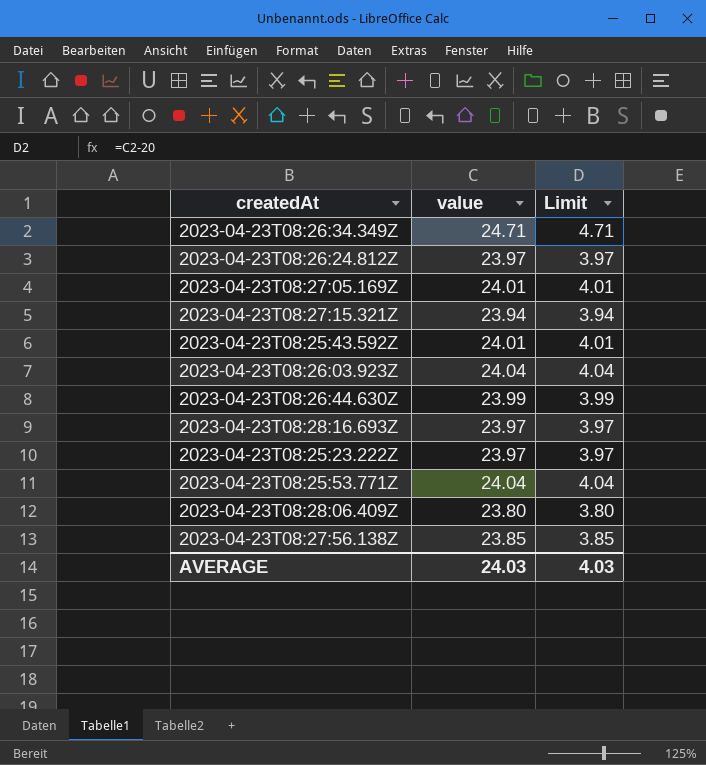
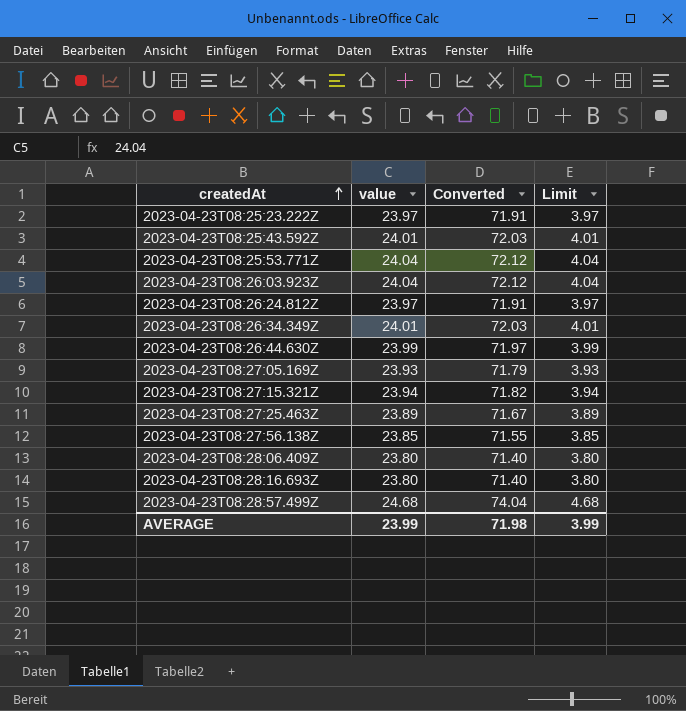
row order: none -> createdAt ascending
column Converted | formula: none -> [value] * 3
2023-04-23T08:26:34.349Z | value: 24.71 -> 24.01
2023-04-23T08:26:34.349Z | Limit: 4.71 -> 4.01
2023-04-23T08:27:05.169Z | value: 24.01 -> 23.93
2023-04-23T08:27:05.169Z | Limit: 4.01 -> 3.93
row 2023-04-23T08:27:25.463Z: none -> 23.89 | 71.67 | 3.89
2023-04-23T08:28:16.693Z | value: 23.97 -> 23.80
2023-04-23T08:28:16.693Z | Limit: 3.97 -> 3.80
row 2023-04-23T08:28:57.499Z: none -> 24.68 | 74.04 | 4.68
AVERAGE | value: 24.03 -> 23.99
AVERAGE | Limit: 4.03 -> 3.99

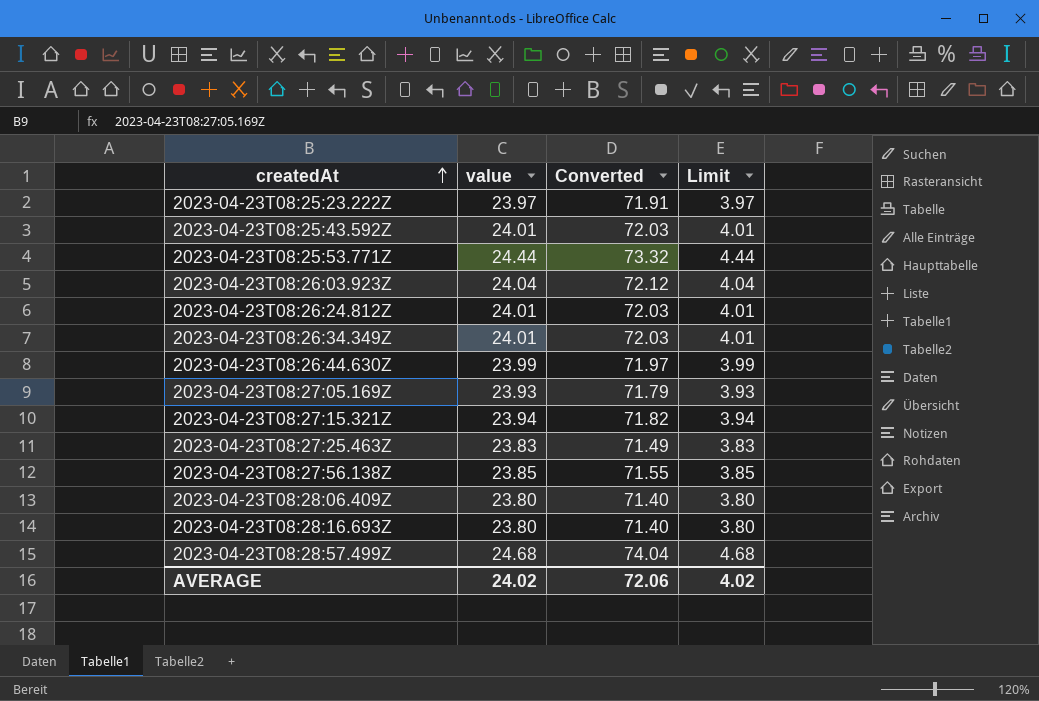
2023-04-23T08:25:53.771Z | value: 24.04 -> 24.44
2023-04-23T08:25:53.771Z | Converted: 72.12 -> 73.32
2023-04-23T08:25:53.771Z | Limit: 4.04 -> 4.44
2023-04-23T08:26:24.812Z | value: 23.97 -> 24.01
2023-04-23T08:26:24.812Z | Converted: 71.91 -> 72.03
2023-04-23T08:26:24.812Z | Limit: 3.97 -> 4.01
2023-04-23T08:27:25.463Z | value: 23.89 -> 23.83
2023-04-23T08:27:25.463Z | Converted: 71.67 -> 71.49
2023-04-23T08:27:25.463Z | Limit: 3.89 -> 3.83
AVERAGE | value: 23.99 -> 24.02
AVERAGE | Converted: 71.98 -> 72.06
AVERAGE | Limit: 3.99 -> 4.02

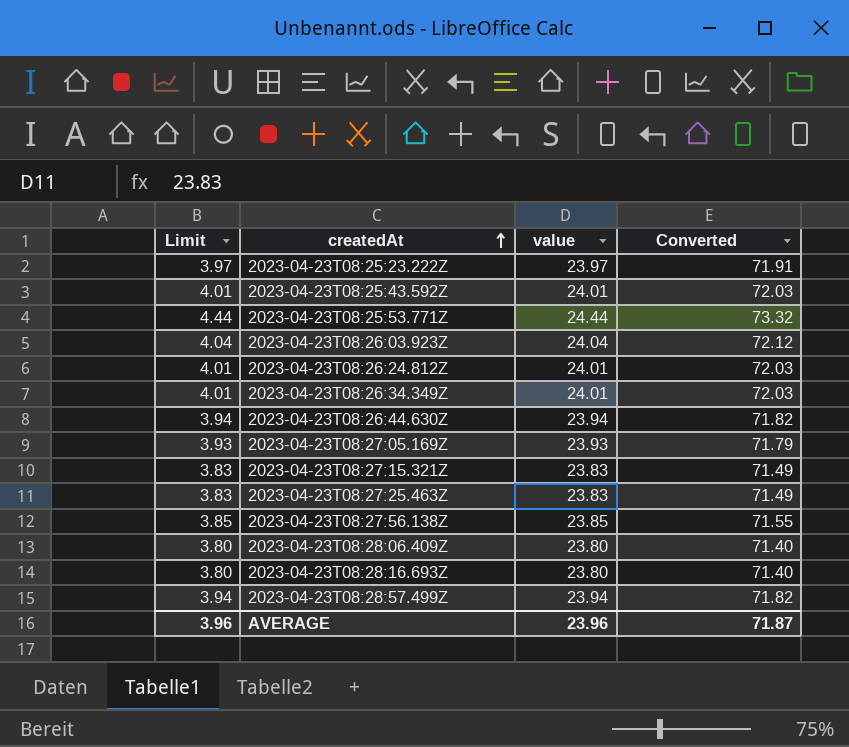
column Limit | position: 4 -> 1
2023-04-23T08:26:44.630Z | Limit: 3.99 -> 3.94
2023-04-23T08:26:44.630Z | value: 23.99 -> 23.94
2023-04-23T08:26:44.630Z | Converted: 71.97 -> 71.82
2023-04-23T08:27:15.321Z | Limit: 3.94 -> 3.83
2023-04-23T08:27:15.321Z | value: 23.94 -> 23.83
2023-04-23T08:27:15.321Z | Converted: 71.82 -> 71.49
2023-04-23T08:28:57.499Z | Limit: 4.68 -> 3.94
2023-04-23T08:28:57.499Z | value: 24.68 -> 23.94
2023-04-23T08:28:57.499Z | Converted: 74.04 -> 71.82
AVERAGE | Limit: 4.02 -> 3.96
AVERAGE | value: 24.02 -> 23.96
AVERAGE | Converted: 72.06 -> 71.87

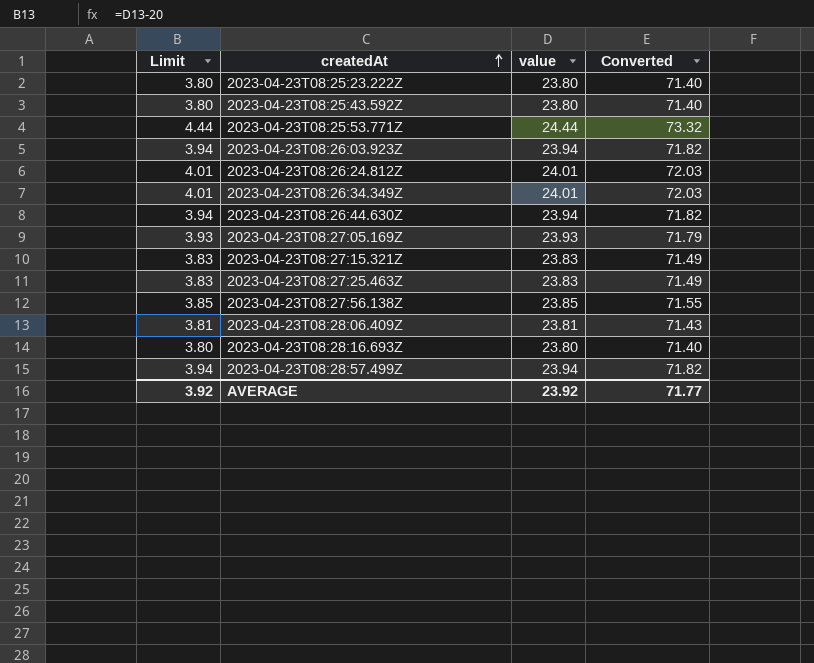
2023-04-23T08:25:23.222Z | Limit: 3.97 -> 3.80
2023-04-23T08:25:23.222Z | value: 23.97 -> 23.80
2023-04-23T08:25:23.222Z | Converted: 71.91 -> 71.40
2023-04-23T08:25:43.592Z | Limit: 4.01 -> 3.80
2023-04-23T08:25:43.592Z | value: 24.01 -> 23.80
2023-04-23T08:25:43.592Z | Converted: 72.03 -> 71.40
2023-04-23T08:26:03.923Z | Limit: 4.04 -> 3.94
2023-04-23T08:26:03.923Z | value: 24.04 -> 23.94
2023-04-23T08:26:03.923Z | Converted: 72.12 -> 71.82
2023-04-23T08:28:06.409Z | Limit: 3.80 -> 3.81
2023-04-23T08:28:06.409Z | value: 23.80 -> 23.81
2023-04-23T08:28:06.409Z | Converted: 71.40 -> 71.43
AVERAGE | Limit: 3.96 -> 3.92
AVERAGE | value: 23.96 -> 23.92
AVERAGE | Converted: 71.87 -> 71.77

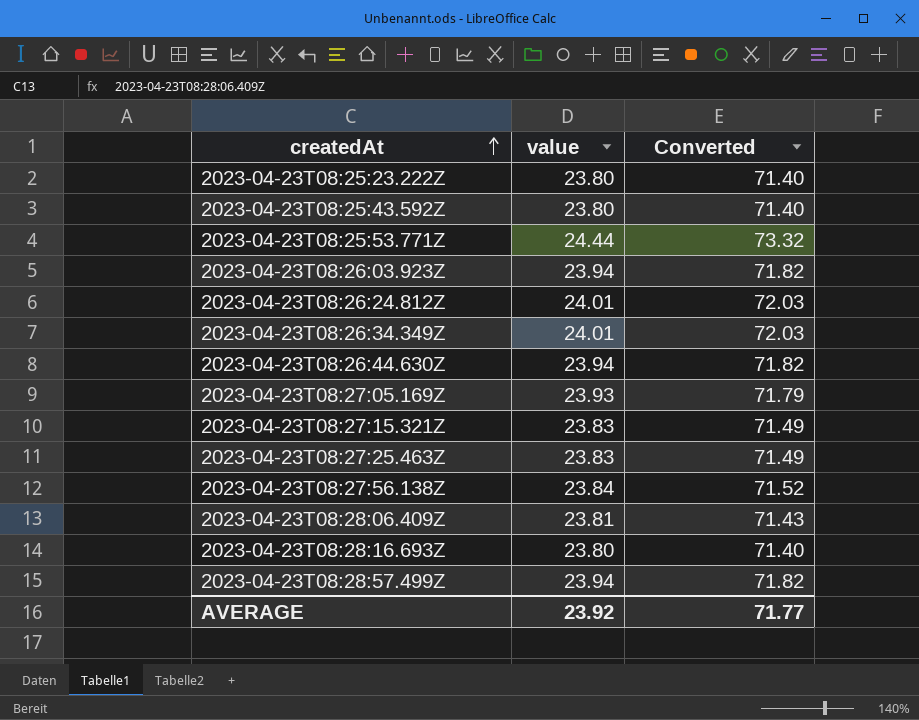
column Limit | formula: [value] - 20 -> none
2023-04-23T08:27:56.138Z | value: 23.85 -> 23.84
2023-04-23T08:27:56.138Z | Converted: 71.55 -> 71.52

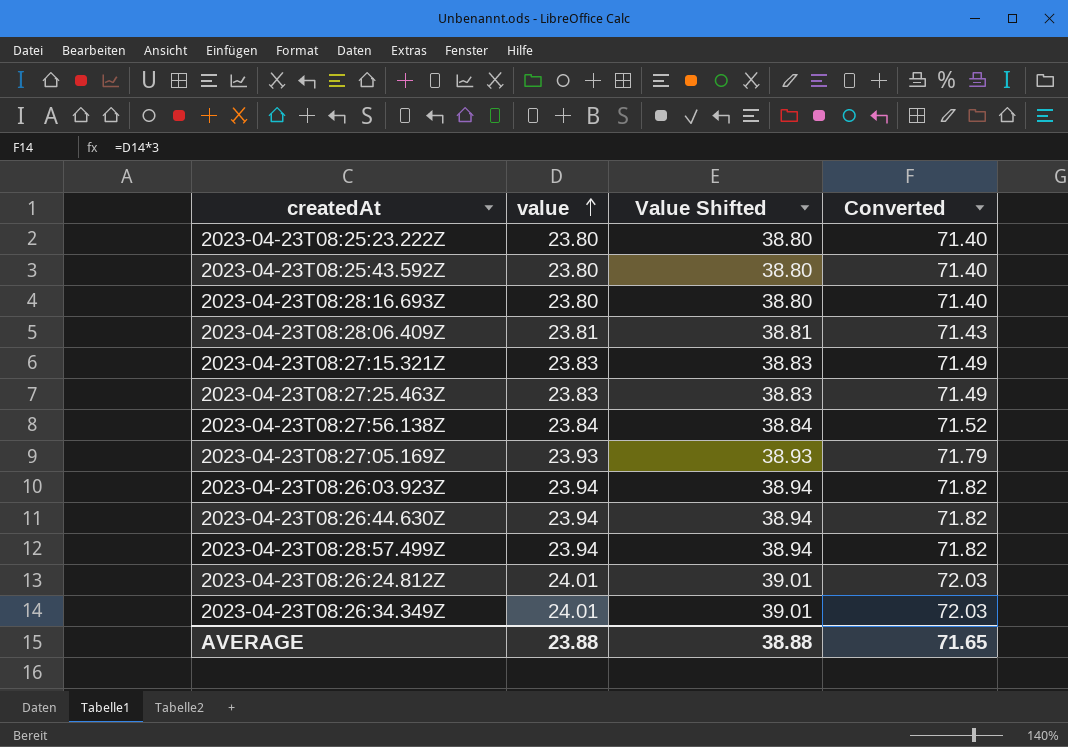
row order: createdAt ascending -> value ascending
column Value Shifted | formula: none -> [value] + 15
row 2023-04-23T08:25:53.771Z: 24.44 | 73.32 -> none
AVERAGE | value: 23.92 -> 23.88
AVERAGE | Converted: 71.77 -> 71.65

